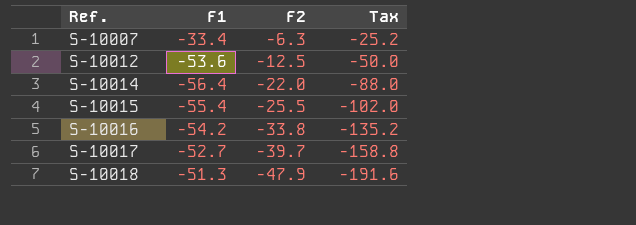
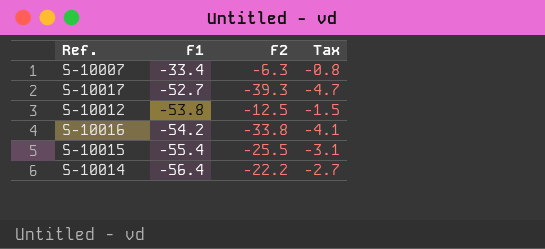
row order: Ref. ascending -> F1 descending
column Tax | formula: [F2] * 4 -> [F2] * 0.12
row S-10018: -51.3 | -47.9 | -191.6 -> none
S-10017 | F2: -39.7 -> -39.3
S-10012 | F1: -53.6 -> -53.8
S-10014 | F2: -22.0 -> -22.2

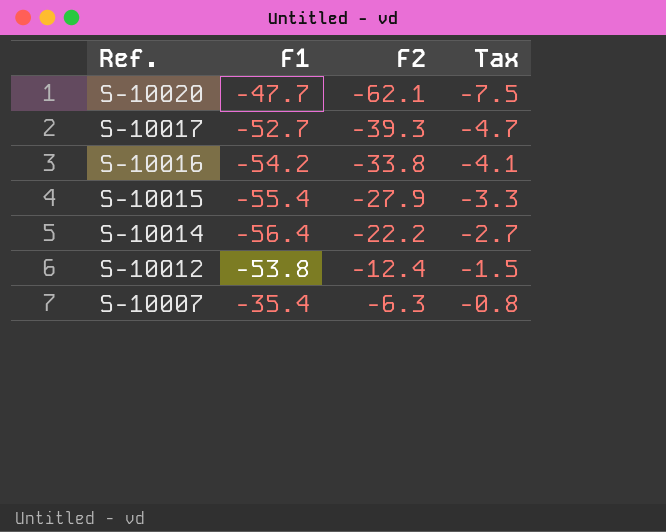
row order: F1 descending -> Ref. descending
row S-10020: none -> -47.7 | -62.1 | -7.5
S-10015 | F2: -25.5 -> -27.9
S-10015 | Tax: -3.1 -> -3.3
S-10012 | F2: -12.5 -> -12.4
S-10007 | F1: -33.4 -> -35.4

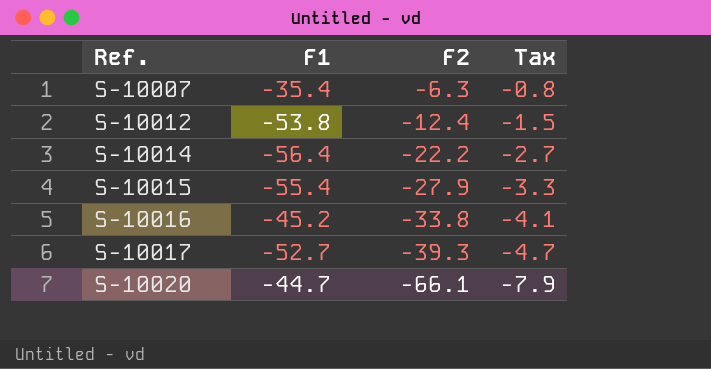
row order: Ref. descending -> Ref. ascending
S-10016 | F1: -54.2 -> -45.2
S-10020 | F1: -47.7 -> -44.7
S-10020 | F2: -62.1 -> -66.1
S-10020 | Tax: -7.5 -> -7.9

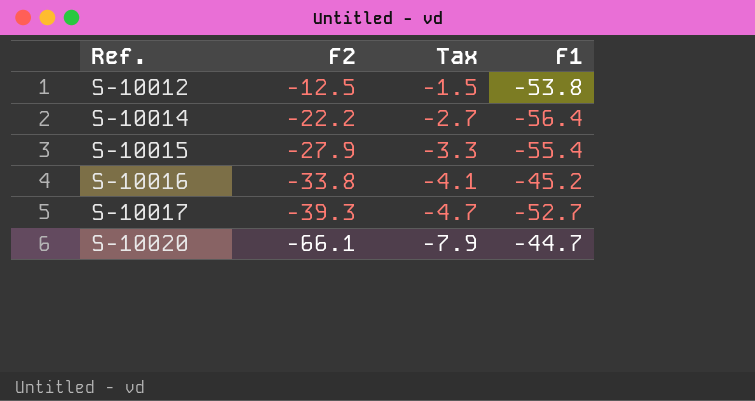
column F1 | position: 2 -> 4
row S-10007: -35.4 | -6.3 | -0.8 -> none
S-10012 | F2: -12.4 -> -12.5

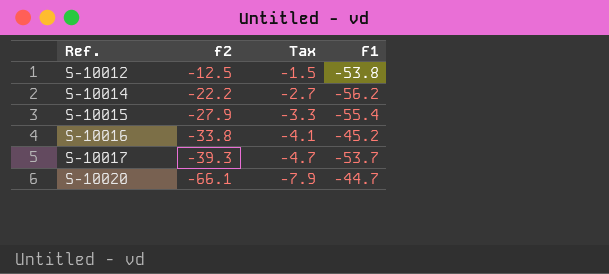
column name: F2 -> f2
S-10014 | F1: -56.4 -> -56.2
S-10017 | F1: -52.7 -> -53.7

